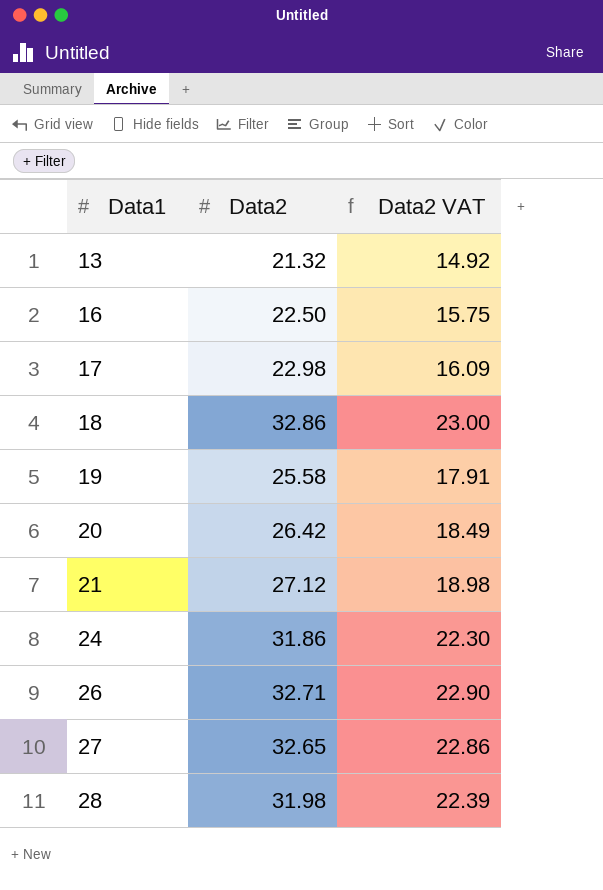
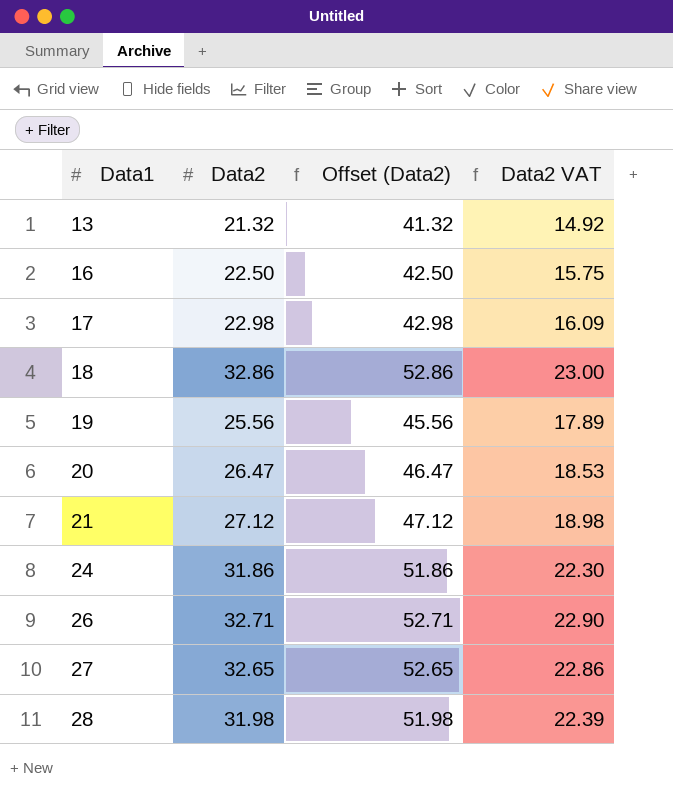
column Offset (Data2) | formula: none -> [Data2] + 20
19 | Data2: 25.58 -> 25.56
19 | Data2 VAT: 17.91 -> 17.89
20 | Data2: 26.42 -> 26.47
20 | Data2 VAT: 18.49 -> 18.53

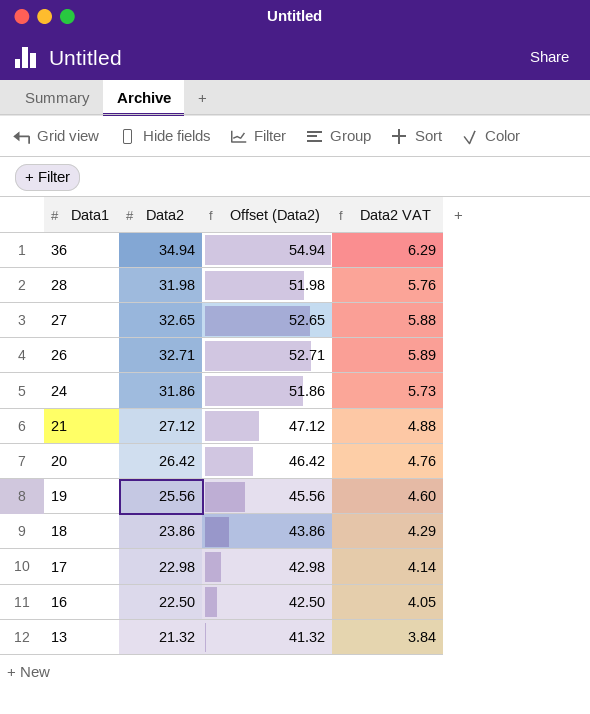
row order: Data1 ascending -> Data1 descending
column Data2 VAT | formula: [Data2] * 0.7 -> [Data2] * 0.18
row 36: none -> 34.94 | 54.94 | 6.29
20 | Data2: 26.47 -> 26.42
20 | Offset (Data2): 46.47 -> 46.42
18 | Data2: 32.86 -> 23.86
18 | Offset (Data2): 52.86 -> 43.86

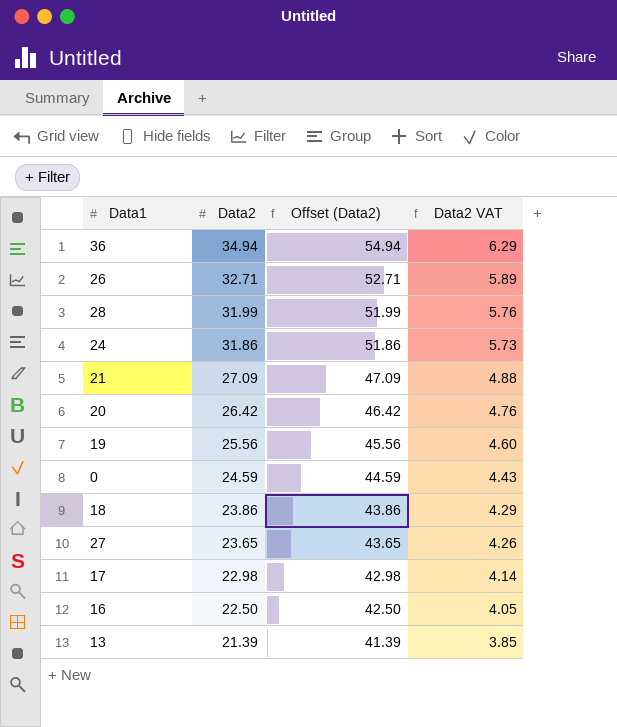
row order: Data1 descending -> Data2 descending
28 | Data2: 31.98 -> 31.99
28 | Offset (Data2): 51.98 -> 51.99
21 | Data2: 27.12 -> 27.09
21 | Offset (Data2): 47.12 -> 47.09
row 0: none -> 24.59 | 44.59 | 4.43
27 | Data2: 32.65 -> 23.65
27 | Offset (Data2): 52.65 -> 43.65
27 | Data2 VAT: 5.88 -> 4.26
13 | Data2: 21.32 -> 21.39
13 | Offset (Data2): 41.32 -> 41.39
13 | Data2 VAT: 3.84 -> 3.85

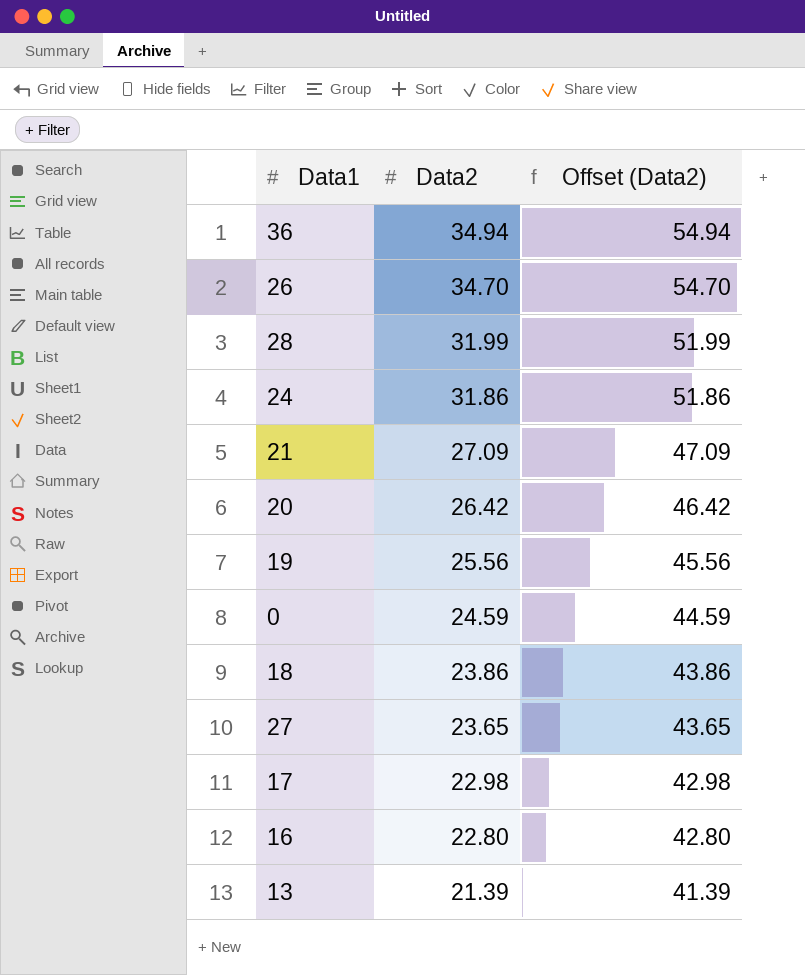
column Data2 VAT | formula: [Data2] * 0.18 -> none
26 | Data2: 32.71 -> 34.70
26 | Offset (Data2): 52.71 -> 54.70
16 | Data2: 22.50 -> 22.80
16 | Offset (Data2): 42.50 -> 42.80

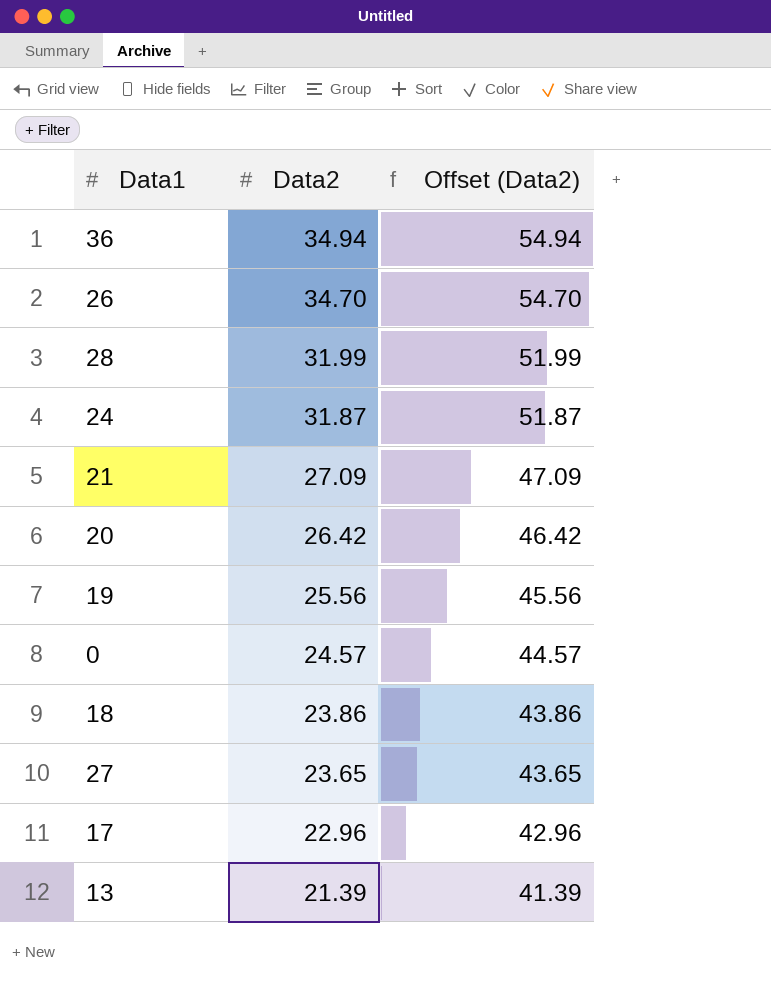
row 16: 22.80 | 42.80 -> none
24 | Data2: 31.86 -> 31.87
24 | Offset (Data2): 51.86 -> 51.87
0 | Data2: 24.59 -> 24.57
0 | Offset (Data2): 44.59 -> 44.57
17 | Data2: 22.98 -> 22.96
17 | Offset (Data2): 42.98 -> 42.96

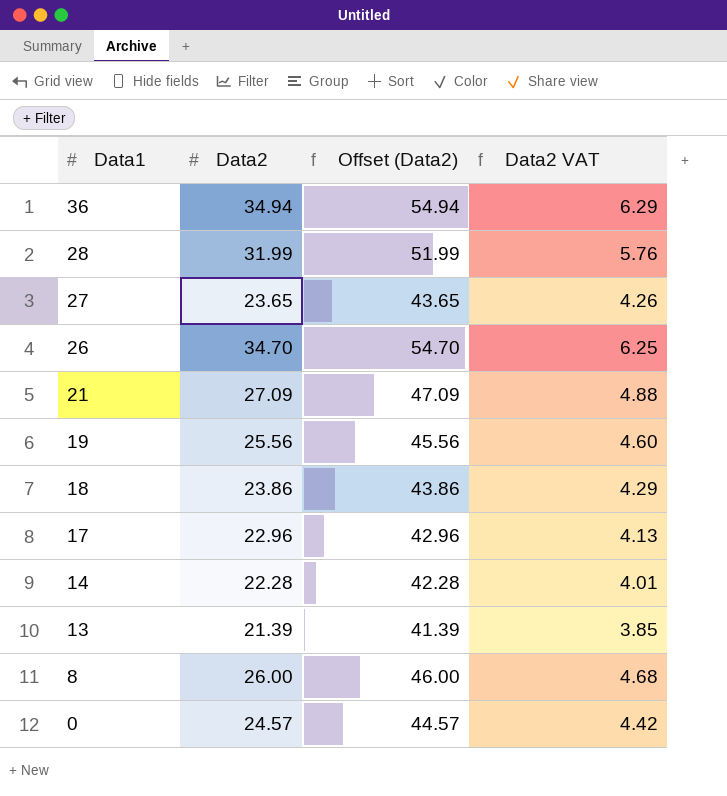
row order: Data2 descending -> Data1 descending
column Data2 VAT | formula: none -> [Data2] * 0.18
row 24: 31.87 | 51.87 -> none
row 20: 26.42 | 46.42 -> none
row 14: none -> 22.28 | 42.28 | 4.01
row 8: none -> 26.00 | 46.00 | 4.68

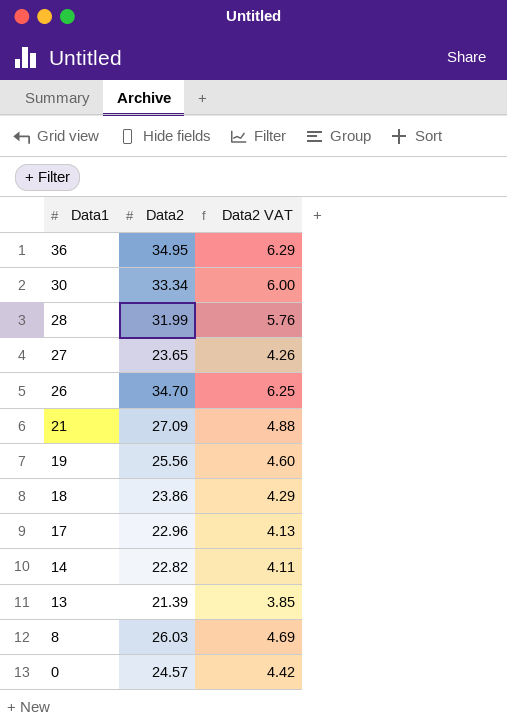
column Offset (Data2) | formula: [Data2] + 20 -> none
36 | Data2: 34.94 -> 34.95
row 30: none -> 33.34 | 6.00
14 | Data2: 22.28 -> 22.82
14 | Data2 VAT: 4.01 -> 4.11
8 | Data2: 26.00 -> 26.03
8 | Data2 VAT: 4.68 -> 4.69

